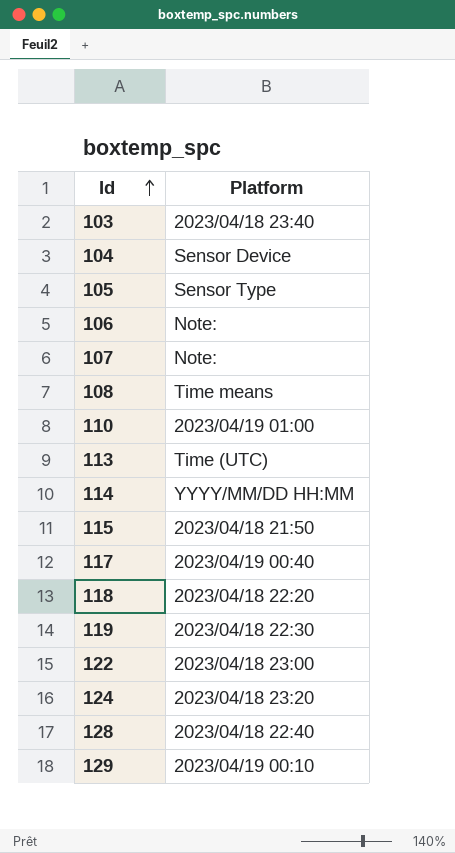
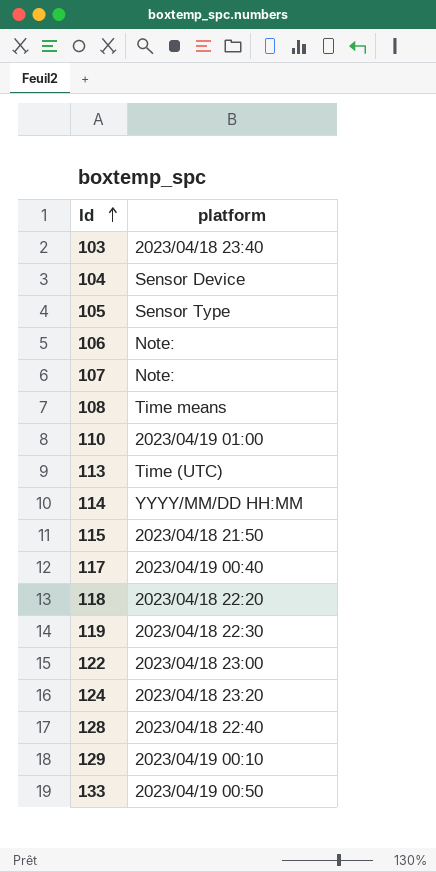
column name: Platform -> platform
row 133: none -> 2023/04/19 00:50

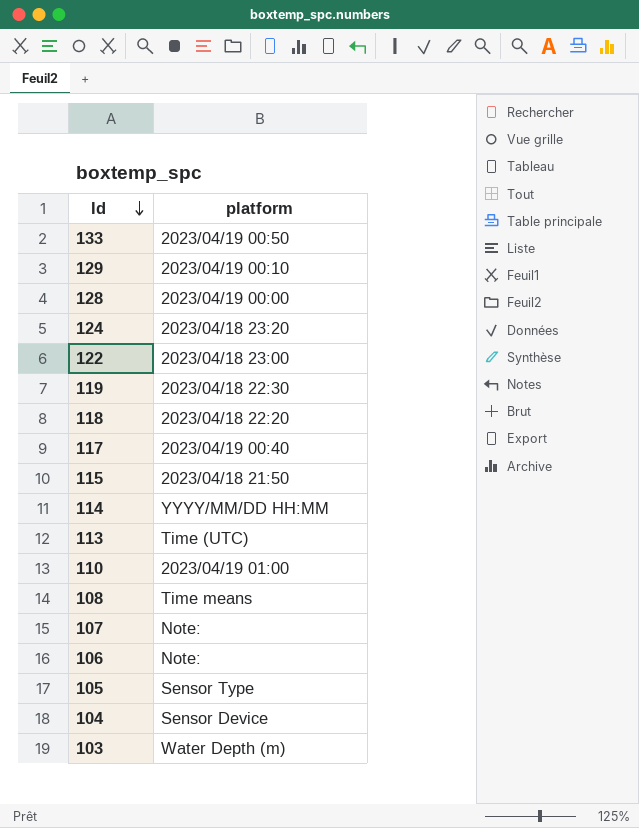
row order: Id ascending -> Id descending
128 | platform: 2023/04/18 22:40 -> 2023/04/19 00:00
103 | platform: 2023/04/18 23:40 -> Water Depth (m)

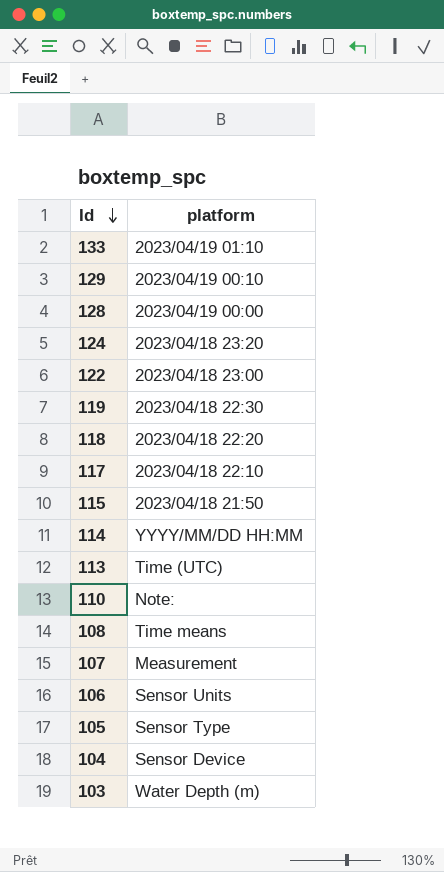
133 | platform: 2023/04/19 00:50 -> 2023/04/19 01:10
117 | platform: 2023/04/19 00:40 -> 2023/04/18 22:10
110 | platform: 2023/04/19 01:00 -> Note:
107 | platform: Note: -> Measurement
106 | platform: Note: -> Sensor Units

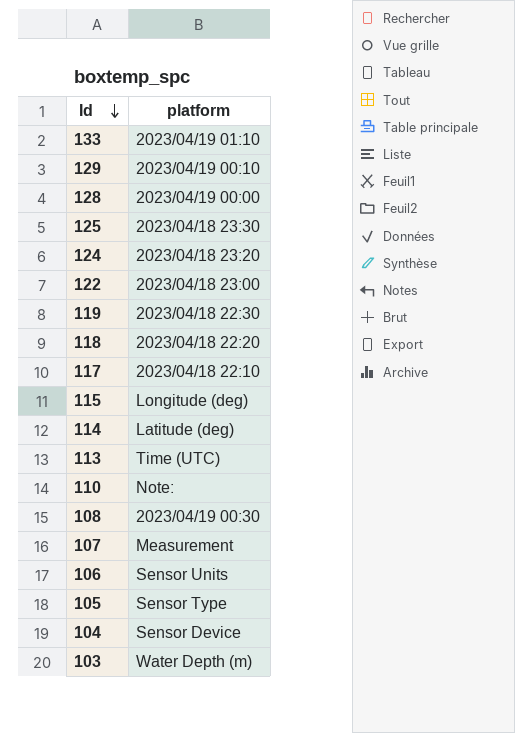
row 125: none -> 2023/04/18 23:30
115 | platform: 2023/04/18 21:50 -> Longitude (deg)
114 | platform: YYYY/MM/DD HH:MM -> Latitude (deg)
108 | platform: Time means -> 2023/04/19 00:30

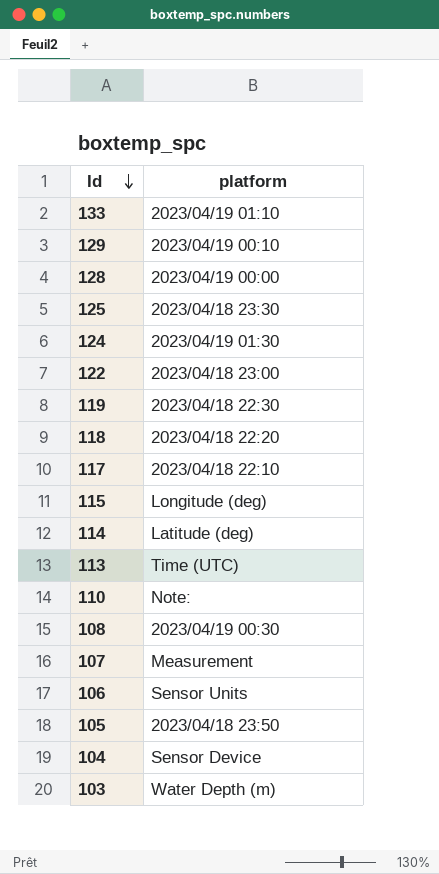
124 | platform: 2023/04/18 23:20 -> 2023/04/19 01:30
105 | platform: Sensor Type -> 2023/04/18 23:50

